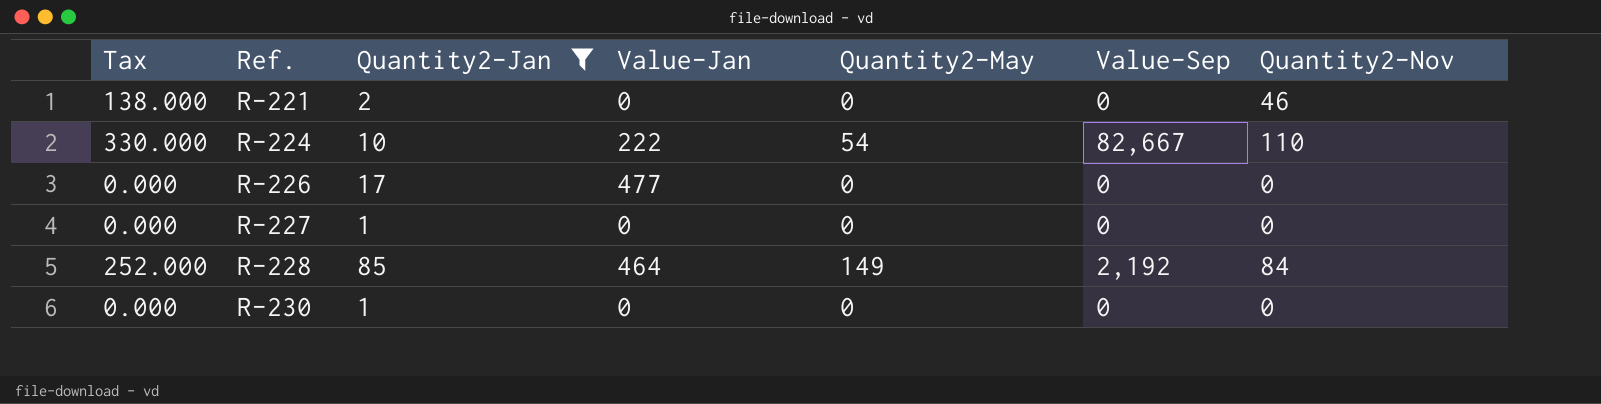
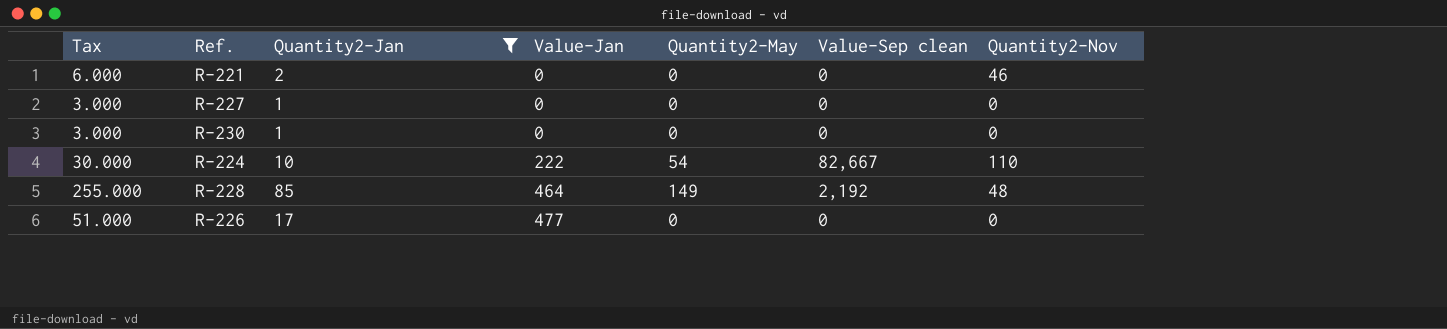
row order: Ref. ascending -> Value-Jan ascending
column Tax | formula: [Quantity2-Nov] * 3 -> [Quantity2-Jan] * 3
column name: Value-Sep -> Value-Sep clean
R-228 | Quantity2-Nov: 84 -> 48

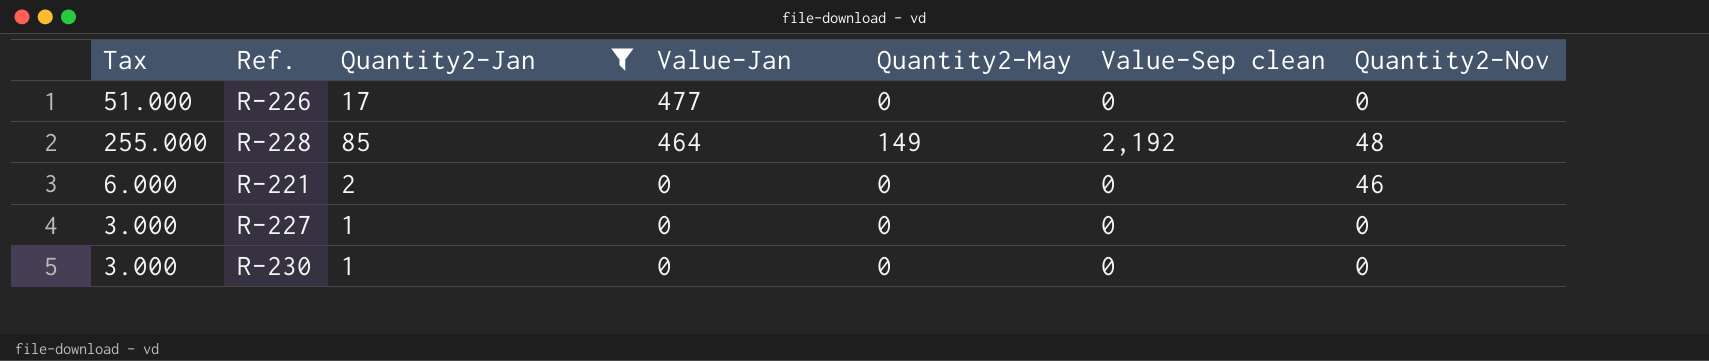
row order: Value-Jan ascending -> Value-Jan descending
row R-224: 30.000 | 10 | 222 | 54 | 82,667 | 110 -> none

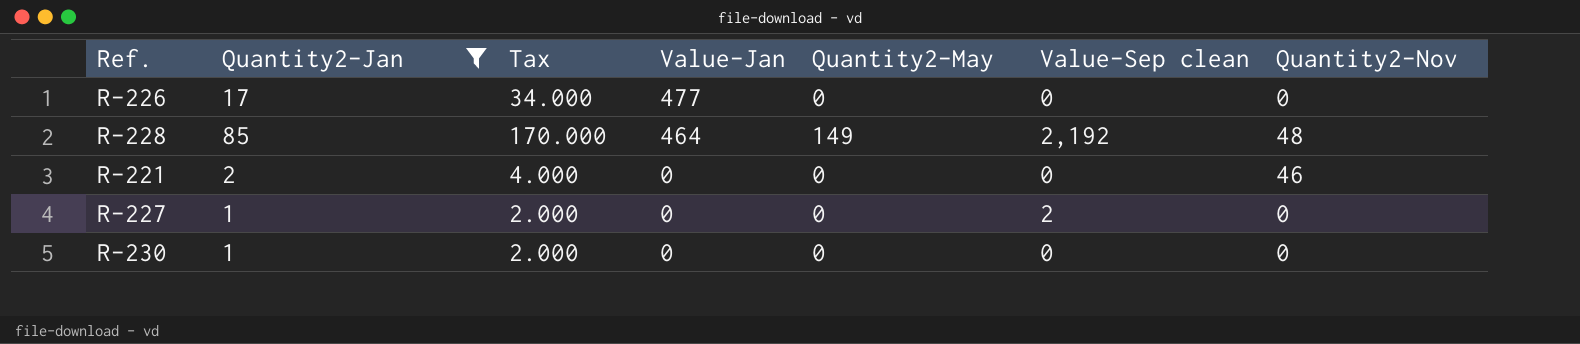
column Tax | formula: [Quantity2-Jan] * 3 -> [Quantity2-Jan] * 2
column Tax | position: 1 -> 3
R-227 | Value-Sep clean: 0 -> 2

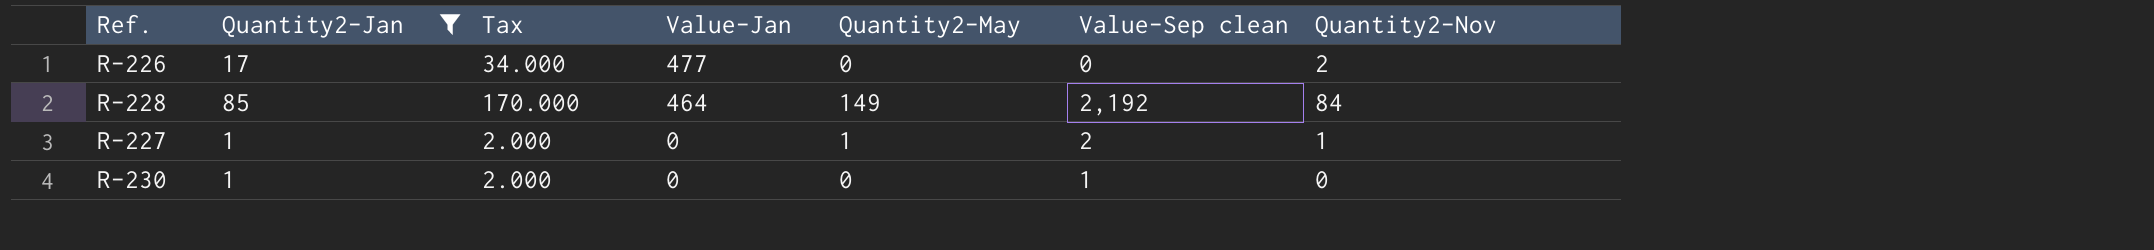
row R-221: 2 | 4.000 | 0 | 0 | 0 | 46 -> none
R-226 | Quantity2-Nov: 0 -> 2
R-228 | Quantity2-Nov: 48 -> 84
R-227 | Quantity2-May: 0 -> 1
R-227 | Quantity2-Nov: 0 -> 1
R-230 | Value-Sep clean: 0 -> 1

